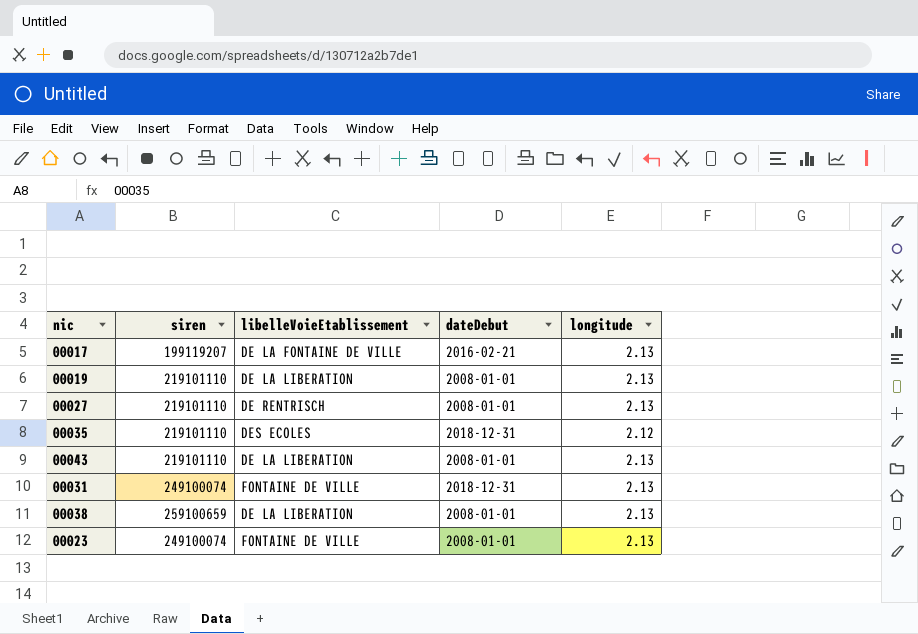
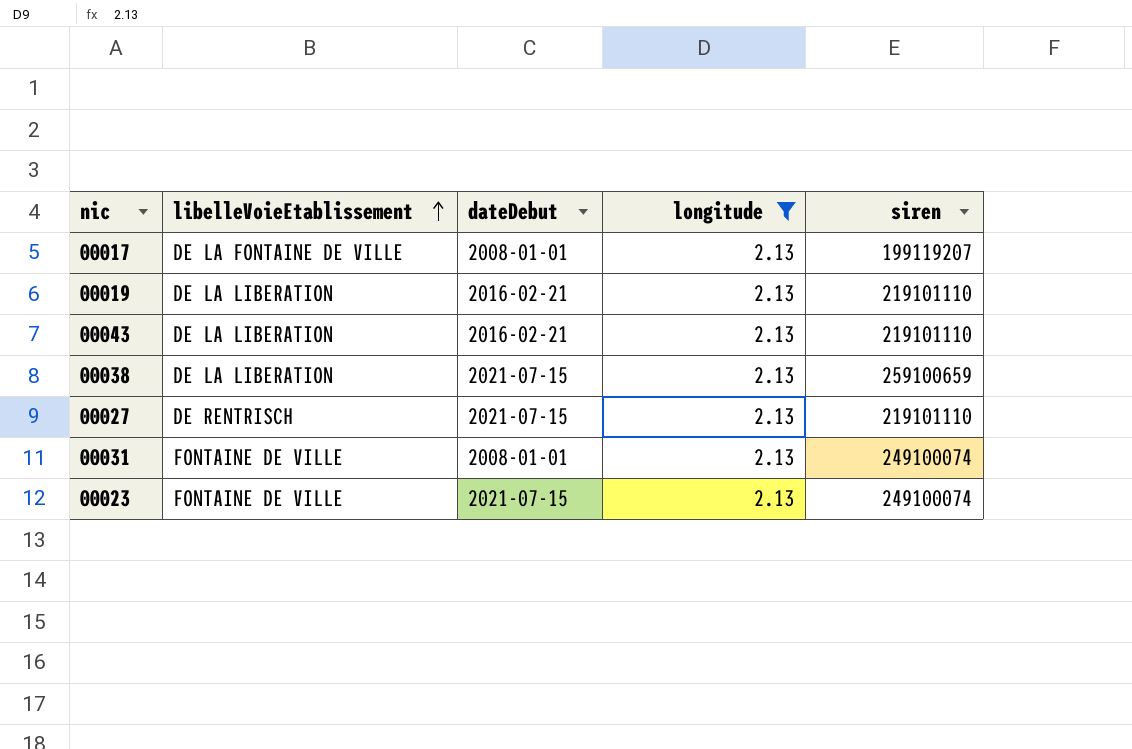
filter: none -> longitude = 2.13
row order: none -> libelleVoieEtablissement ascending
column siren | position: 2 -> 5
00017 | dateDebut: 2016-02-21 -> 2008-01-01
00019 | dateDebut: 2008-01-01 -> 2016-02-21
00043 | dateDebut: 2008-01-01 -> 2016-02-21
00038 | dateDebut: 2008-01-01 -> 2021-07-15
00027 | dateDebut: 2008-01-01 -> 2021-07-15
00031 | dateDebut: 2018-12-31 -> 2008-01-01
00023 | dateDebut: 2008-01-01 -> 2021-07-15

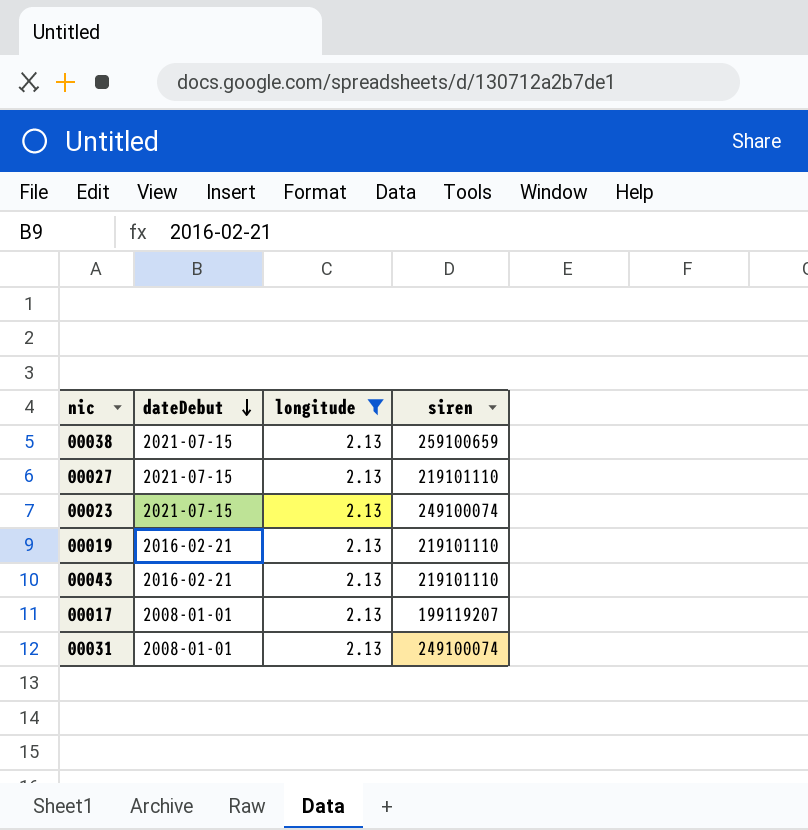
row order: libelleVoieEtablissement ascending -> dateDebut descending
column libelleVoieEtablissement | position: 2 -> none

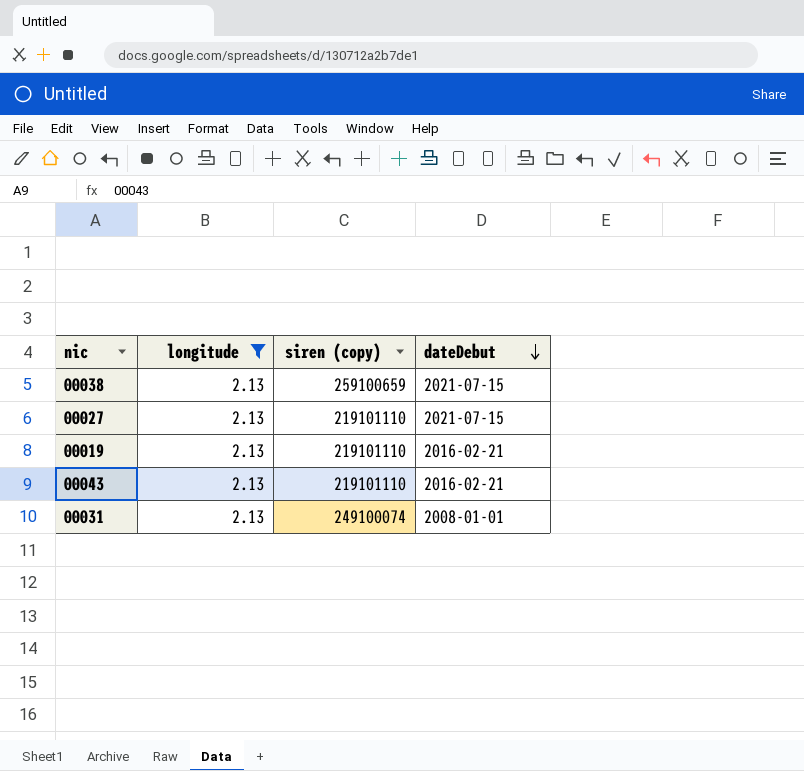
column name: siren -> siren (copy)
column dateDebut | position: 2 -> 4
row 00023: 2021-07-15 | 2.13 | 249100074 -> none
row 00017: 2008-01-01 | 2.13 | 199119207 -> none

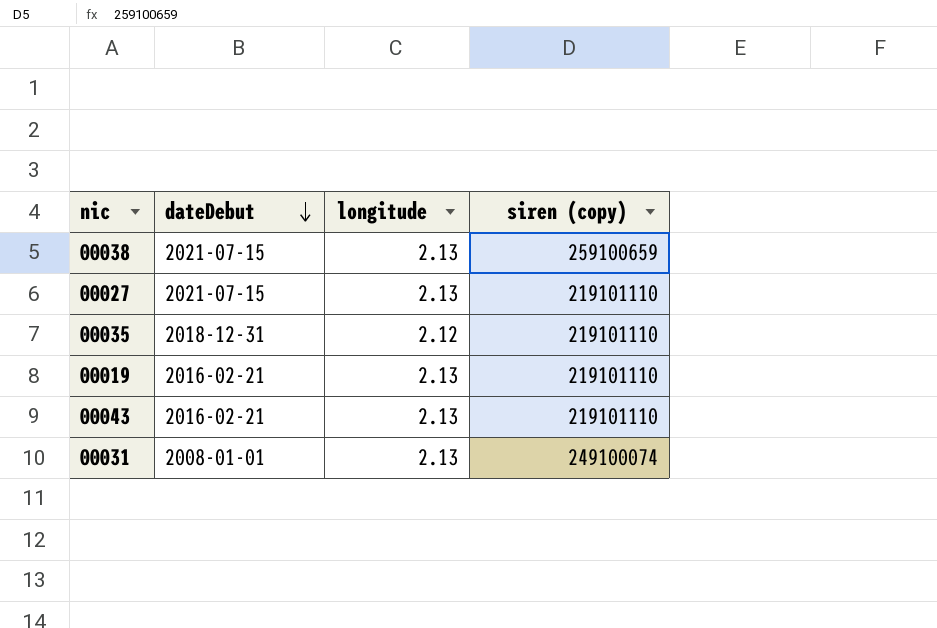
filter: longitude = 2.13 -> none
column dateDebut | position: 4 -> 2

